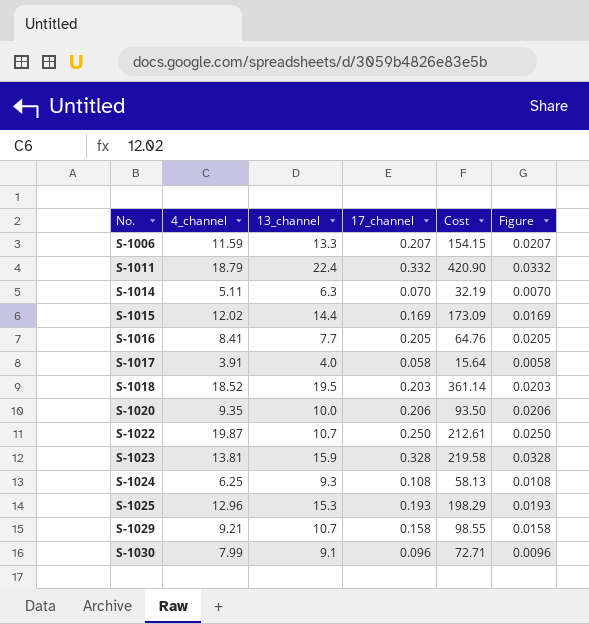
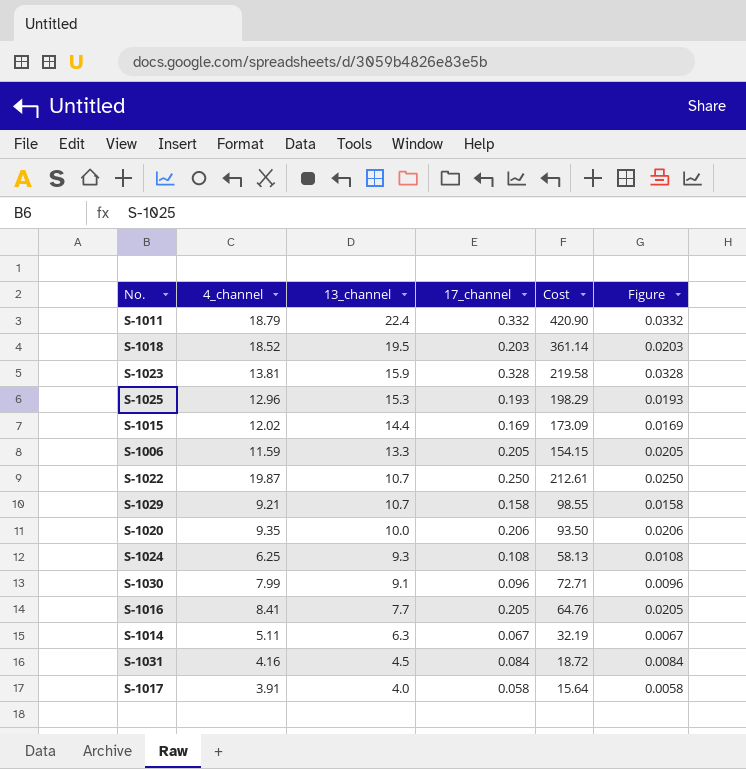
row order: No. ascending -> 13_channel descending
S-1006 | 17_channel: 0.207 -> 0.205
S-1006 | Figure: 0.0207 -> 0.0205
S-1014 | 17_channel: 0.070 -> 0.067
S-1014 | Figure: 0.0070 -> 0.0067
row S-1031: none -> 4.16 | 4.5 | 0.084 | 18.72 | 0.0084

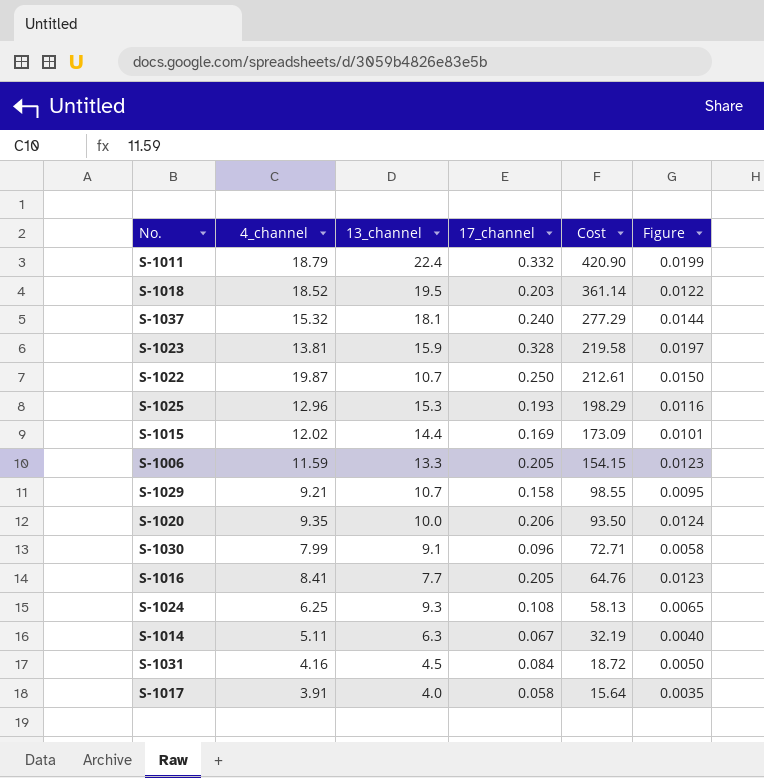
row order: 13_channel descending -> Cost descending
column Figure | formula: [17_channel] * 0.1 -> [17_channel] * 0.06
row S-1037: none -> 15.32 | 18.1 | 0.240 | 277.29 | 0.0144

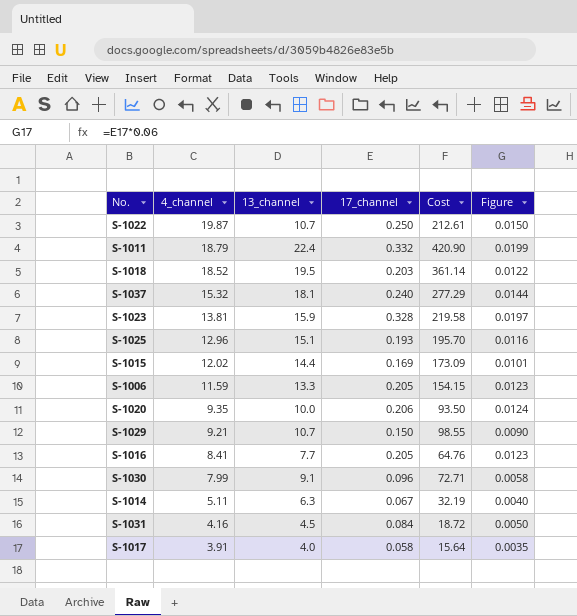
row order: Cost descending -> 4_channel descending
row S-1024: 6.25 | 9.3 | 0.108 | 58.13 | 0.0065 -> none
S-1025 | 13_channel: 15.3 -> 15.1
S-1025 | Cost: 198.29 -> 195.70
S-1029 | 17_channel: 0.158 -> 0.150
S-1029 | Figure: 0.0095 -> 0.0090

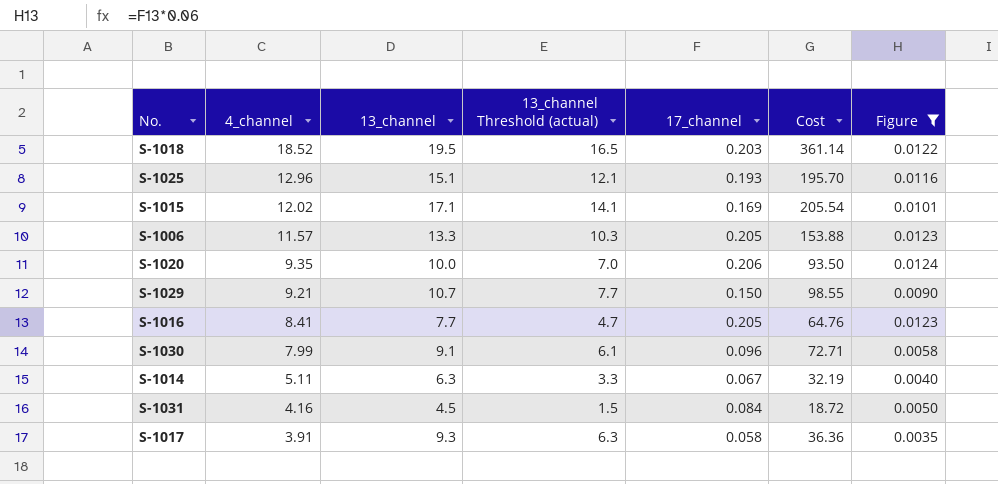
filter: none -> Figure <= 0.0124
column 13_channel Threshold (actual) | formula: none -> [13_channel] - 3
S-1015 | 13_channel: 14.4 -> 17.1
S-1015 | Cost: 173.09 -> 205.54
S-1006 | 4_channel: 11.59 -> 11.57
S-1006 | Cost: 154.15 -> 153.88
S-1017 | 13_channel: 4.0 -> 9.3
S-1017 | Cost: 15.64 -> 36.36

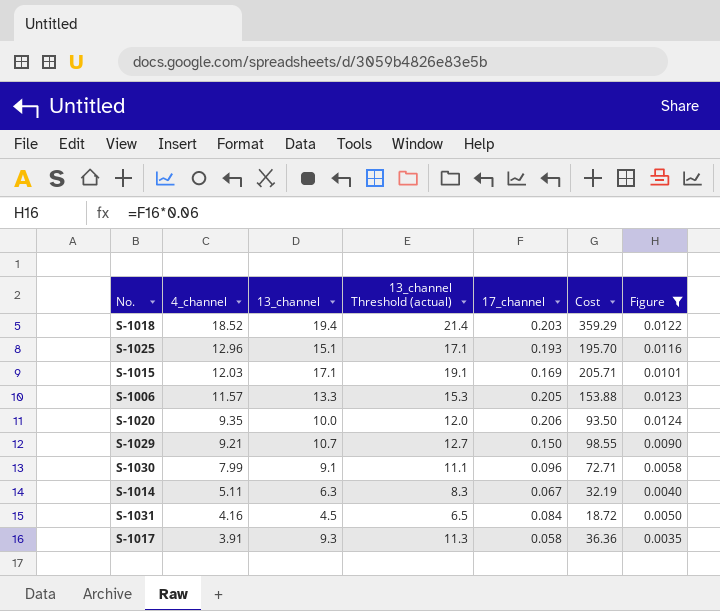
column 13_channel Threshold (actual) | formula: [13_channel] - 3 -> [13_channel] + 2
row S-1016: 8.41 | 7.7 | 4.7 | 0.205 | 64.76 | 0.0123 -> none
S-1018 | 13_channel: 19.5 -> 19.4
S-1018 | Cost: 361.14 -> 359.29
S-1015 | 4_channel: 12.02 -> 12.03
S-1015 | Cost: 205.54 -> 205.71

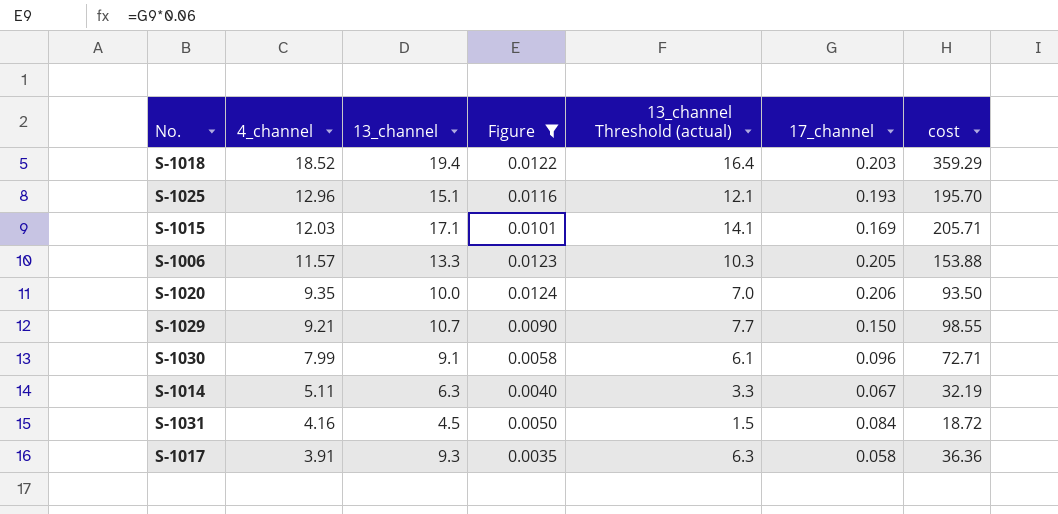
column Figure | position: 7 -> 4
column 13_channel Threshold (actual) | formula: [13_channel] + 2 -> [13_channel] - 3
column name: Cost -> cost

